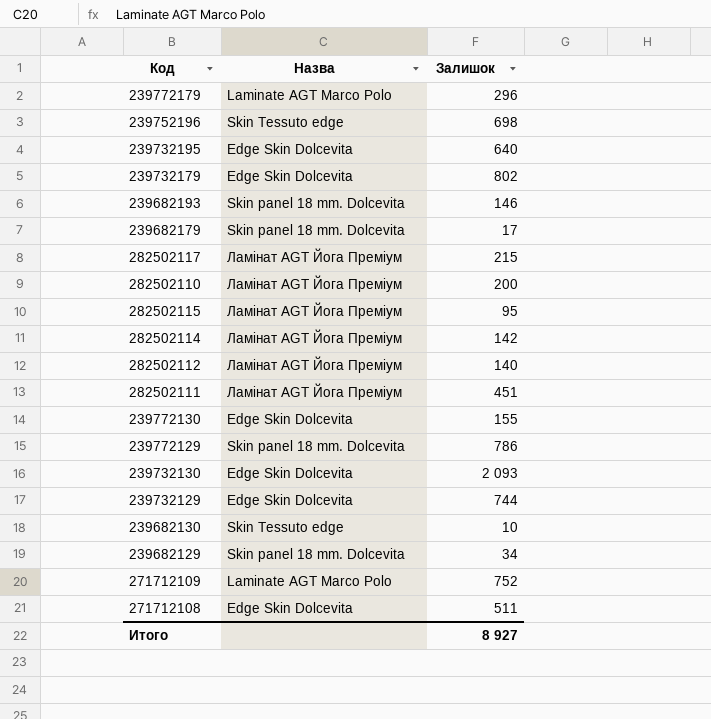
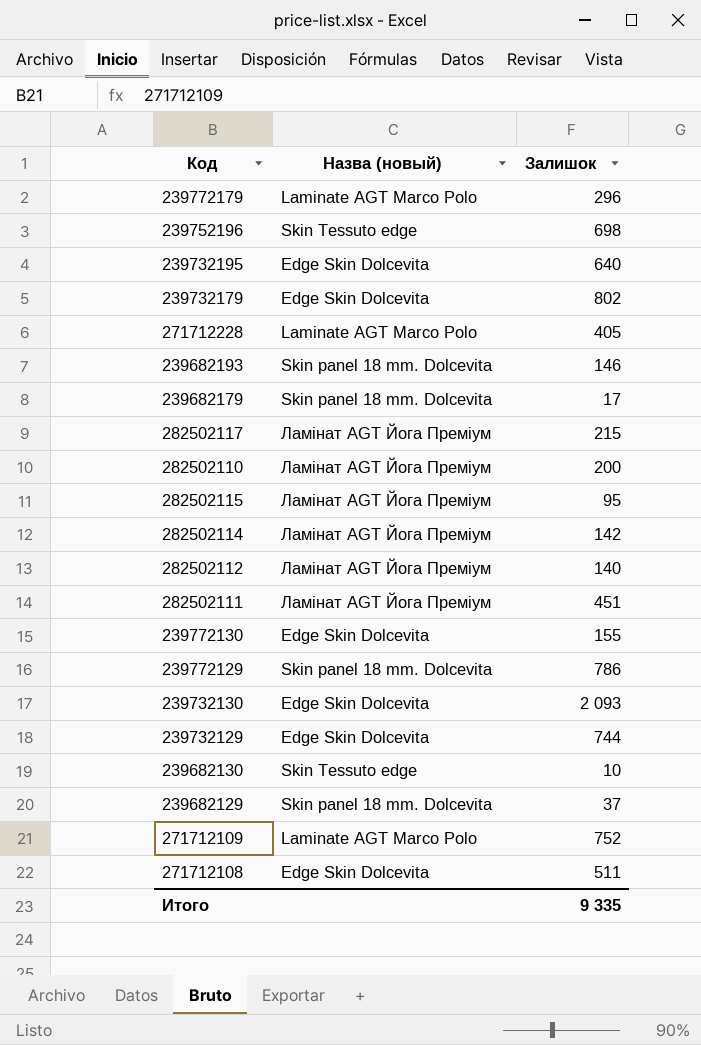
column name: Назва -> Назва (новый)
row 271712228: none -> Laminate AGT Marco Polo | 405
239682129 | Залишок: 34 -> 37
Итого | Залишок: 8 927 -> 9 335

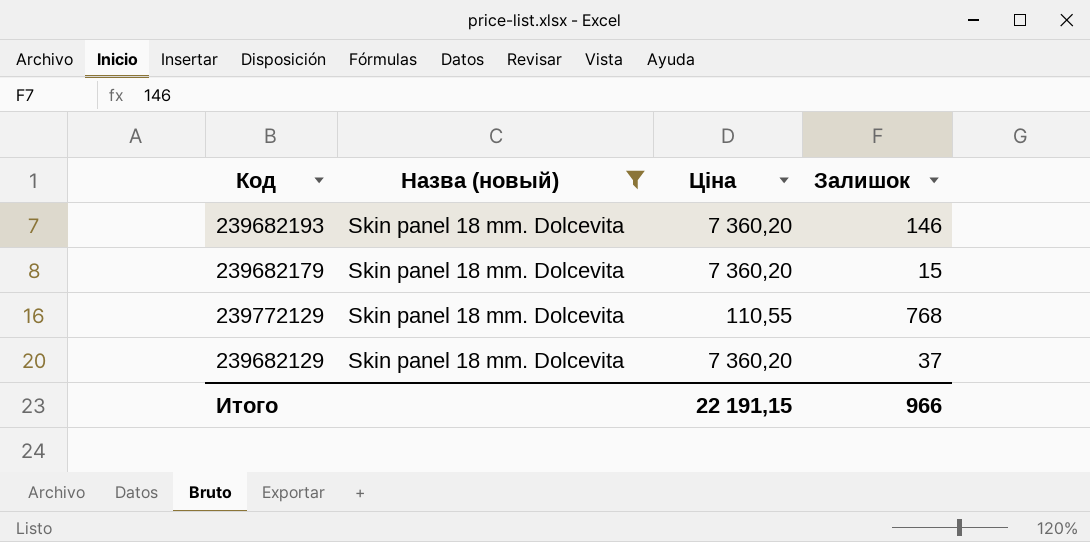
filter: none -> Назва (новый) = Skin panel 18 mm. Dolcevita
column Ціна | position: none -> 3
239682179 | Залишок: 17 -> 15
239772129 | Залишок: 786 -> 768
Итого | Залишок: 9 335 -> 966

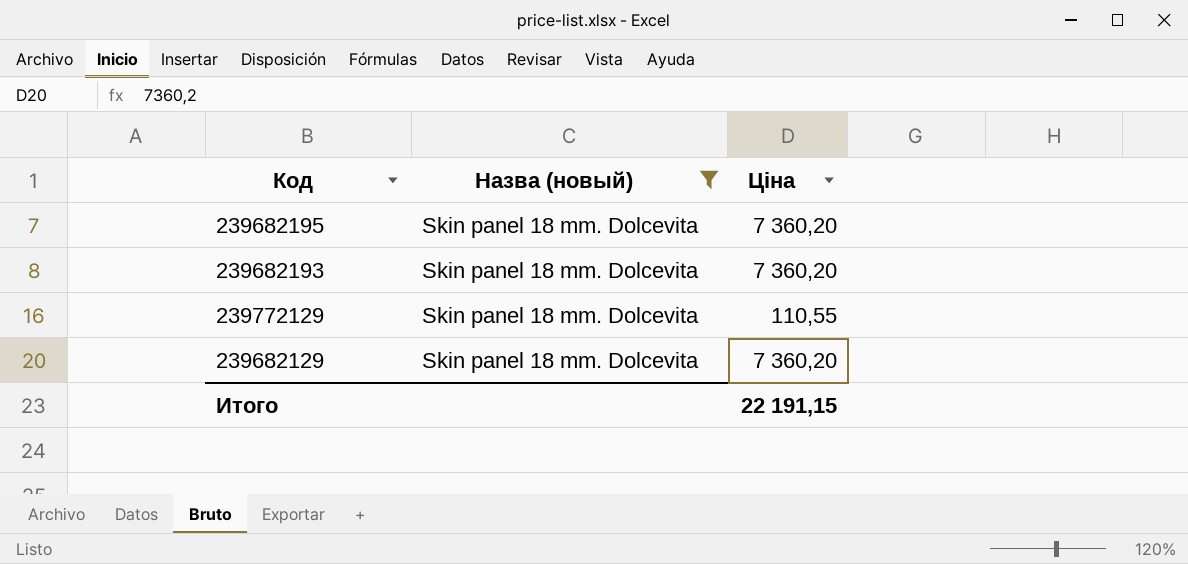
column Залишок | position: 4 -> none
row 239682179: Skin panel 18 mm. Dolcevita | 7 360,20 | 15 -> none
row 239682195: none -> Skin panel 18 mm. Dolcevita | 7 360,20

